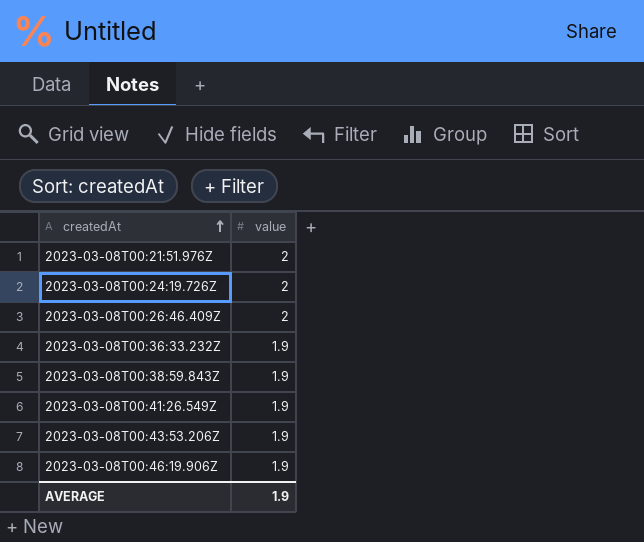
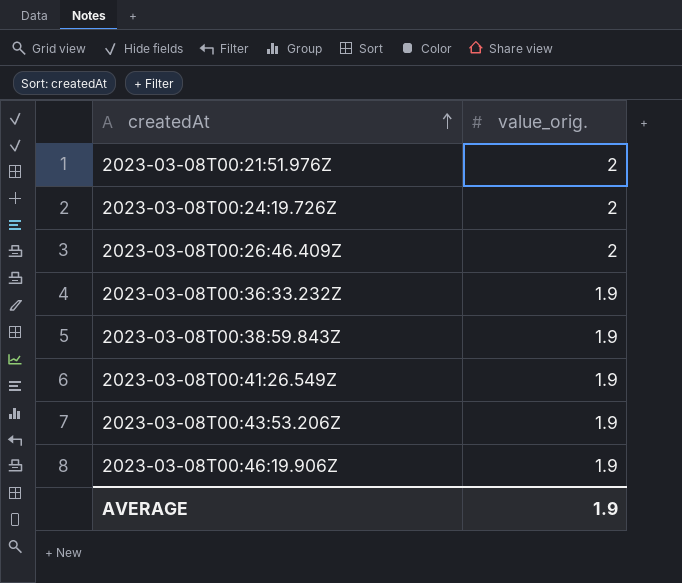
column name: value -> value_orig.

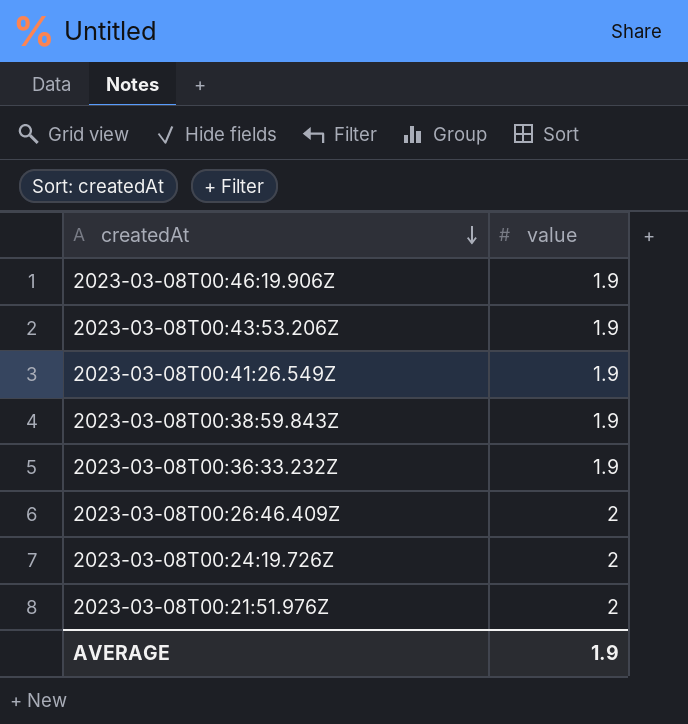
row order: createdAt ascending -> createdAt descending
column name: value_orig. -> value

